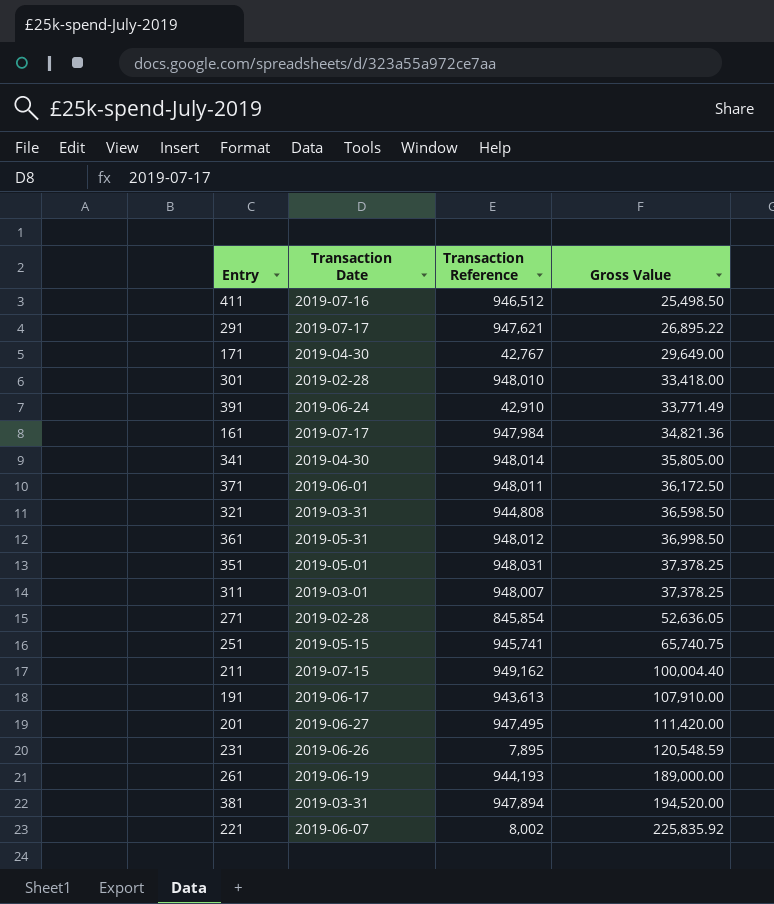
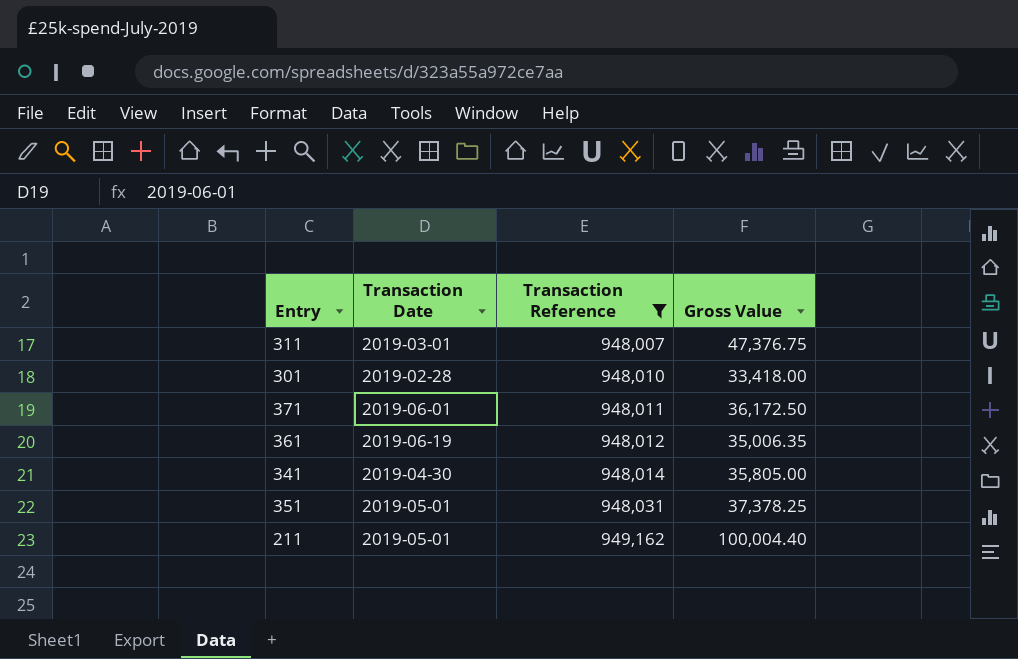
filter: none -> Transaction Reference >= 948,007
row order: Gross Value ascending -> Transaction Reference ascending
311 | Gross Value: 37,378.25 -> 47,376.75
361 | Transaction Date: 2019-05-31 -> 2019-06-19
361 | Gross Value: 36,998.50 -> 35,006.35
211 | Transaction Date: 2019-07-15 -> 2019-05-01

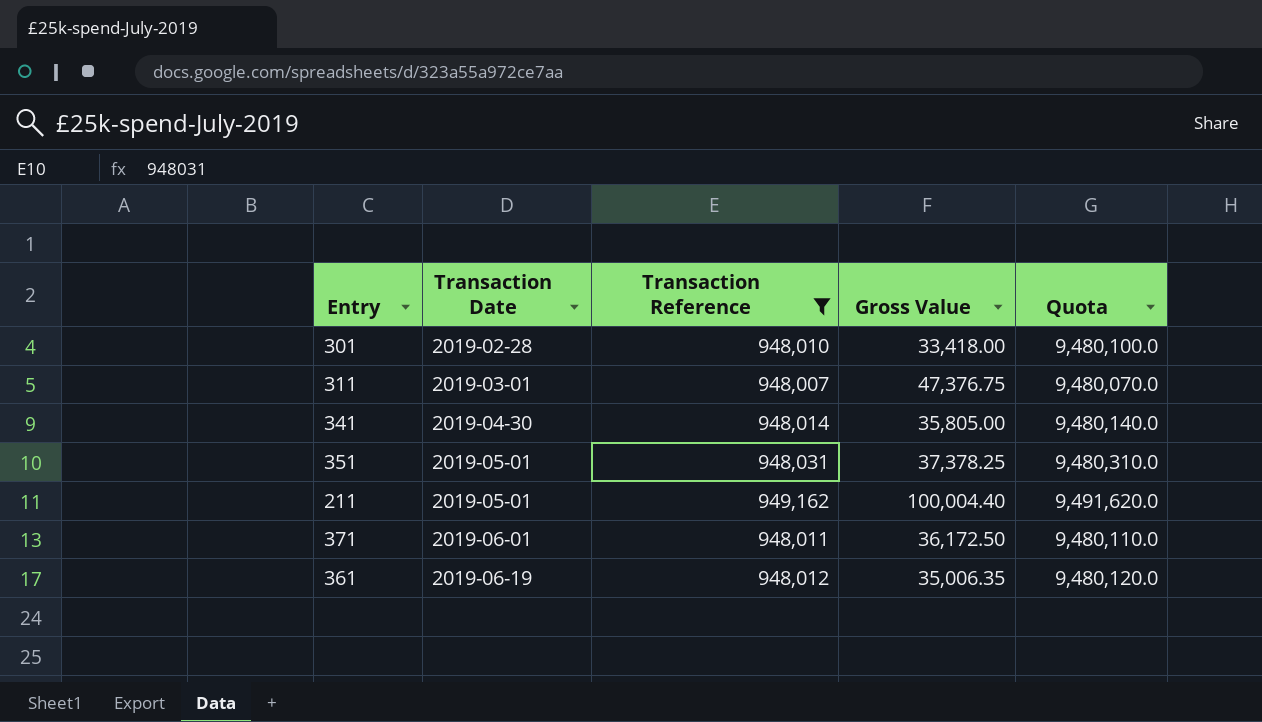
row order: Transaction Reference ascending -> Transaction Date ascending
column Quota | formula: none -> [Transaction Reference] * 10

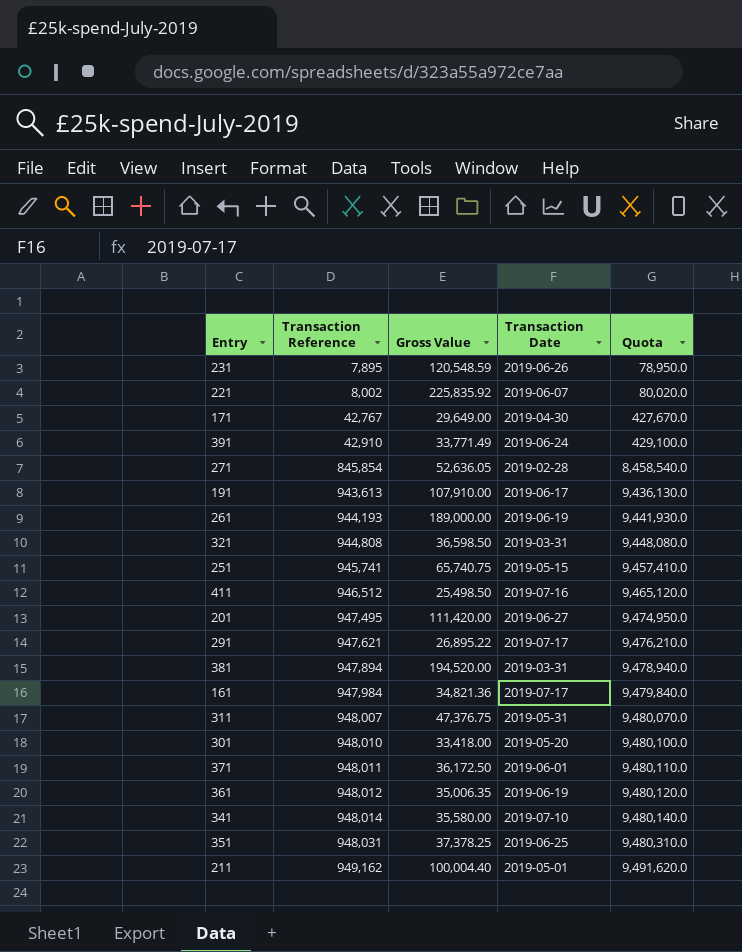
filter: Transaction Reference >= 948,007 -> none
row order: Transaction Date ascending -> Transaction Reference ascending
column Transaction Date | position: 2 -> 4
311 | Transaction Date: 2019-03-01 -> 2019-05-31
301 | Transaction Date: 2019-02-28 -> 2019-05-20
341 | Gross Value: 35,805.00 -> 35,580.00
341 | Transaction Date: 2019-04-30 -> 2019-07-10
351 | Transaction Date: 2019-05-01 -> 2019-06-25

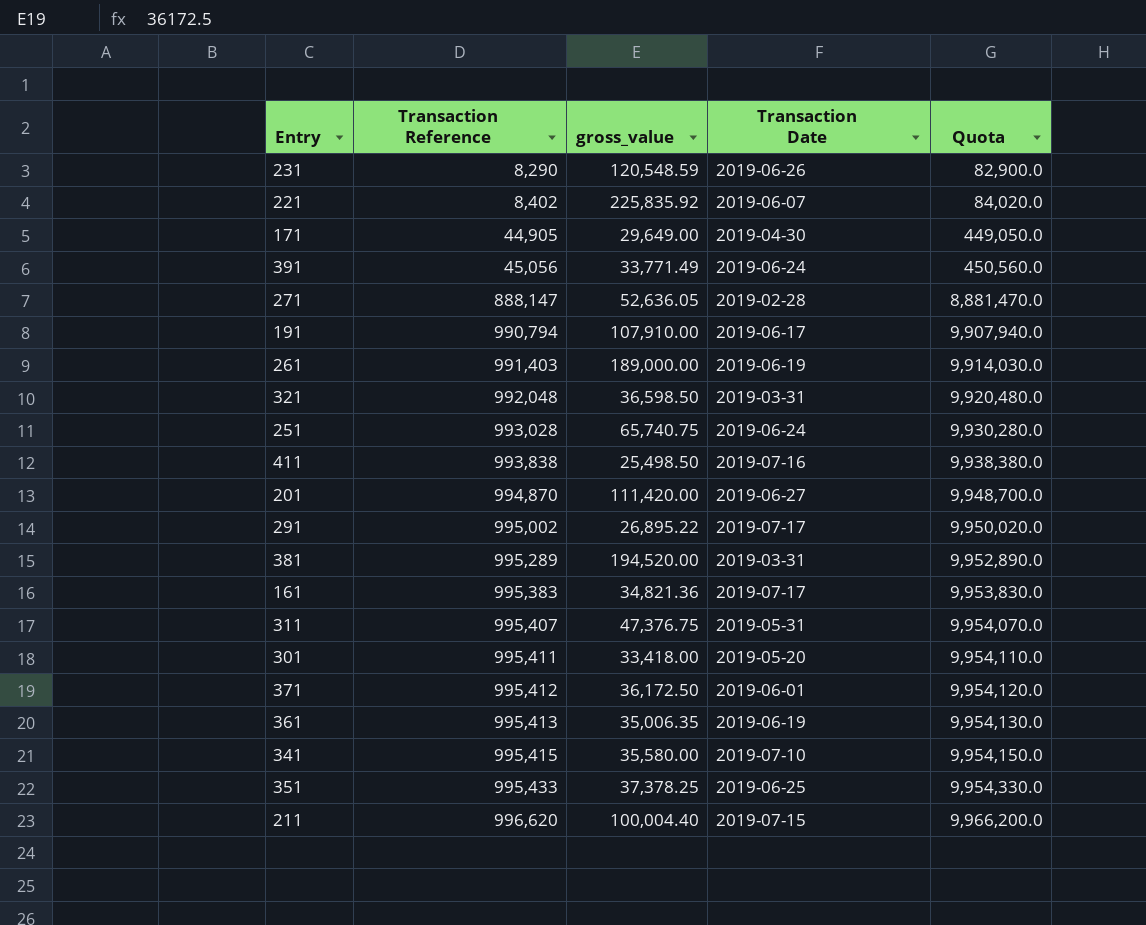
column name: Gross Value -> gross_value
231 | Transaction Reference: 7,895 -> 8,290
231 | Quota: 78,950.0 -> 82,900.0
221 | Transaction Reference: 8,002 -> 8,402
221 | Quota: 80,020.0 -> 84,020.0
171 | Transaction Reference: 42,767 -> 44,905
171 | Quota: 427,670.0 -> 449,050.0
391 | Transaction Reference: 42,910 -> 45,056
391 | Quota: 429,100.0 -> 450,560.0
271 | Transaction Reference: 845,854 -> 888,147
271 | Quota: 8,458,540.0 -> 8,881,470.0
191 | Transaction Reference: 943,613 -> 990,794
191 | Quota: 9,436,130.0 -> 9,907,940.0
261 | Transaction Reference: 944,193 -> 991,403
261 | Quota: 9,441,930.0 -> 9,914,030.0
321 | Transaction Reference: 944,808 -> 992,048
321 | Quota: 9,448,080.0 -> 9,920,480.0
251 | Transaction Reference: 945,741 -> 993,028
251 | Transaction Date: 2019-05-15 -> 2019-06-24
251 | Quota: 9,457,410.0 -> 9,930,280.0
411 | Transaction Reference: 946,512 -> 993,838
411 | Quota: 9,465,120.0 -> 9,938,380.0
201 | Transaction Reference: 947,495 -> 994,870
201 | Quota: 9,474,950.0 -> 9,948,700.0
291 | Transaction Reference: 947,621 -> 995,002
291 | Quota: 9,476,210.0 -> 9,950,020.0
381 | Transaction Reference: 947,894 -> 995,289
381 | Quota: 9,478,940.0 -> 9,952,890.0
161 | Transaction Reference: 947,984 -> 995,383
161 | Quota: 9,479,840.0 -> 9,953,830.0
311 | Transaction Reference: 948,007 -> 995,407
311 | Quota: 9,480,070.0 -> 9,954,070.0
301 | Transaction Reference: 948,010 -> 995,411
301 | Quota: 9,480,100.0 -> 9,954,110.0
371 | Transaction Reference: 948,011 -> 995,412
371 | Quota: 9,480,110.0 -> 9,954,120.0
361 | Transaction Reference: 948,012 -> 995,413
361 | Quota: 9,480,120.0 -> 9,954,130.0
341 | Transaction Reference: 948,014 -> 995,415
341 | Quota: 9,480,140.0 -> 9,954,150.0
351 | Transaction Reference: 948,031 -> 995,433
351 | Quota: 9,480,310.0 -> 9,954,330.0
211 | Transaction Reference: 949,162 -> 996,620
211 | Transaction Date: 2019-05-01 -> 2019-07-15
211 | Quota: 9,491,620.0 -> 9,966,200.0

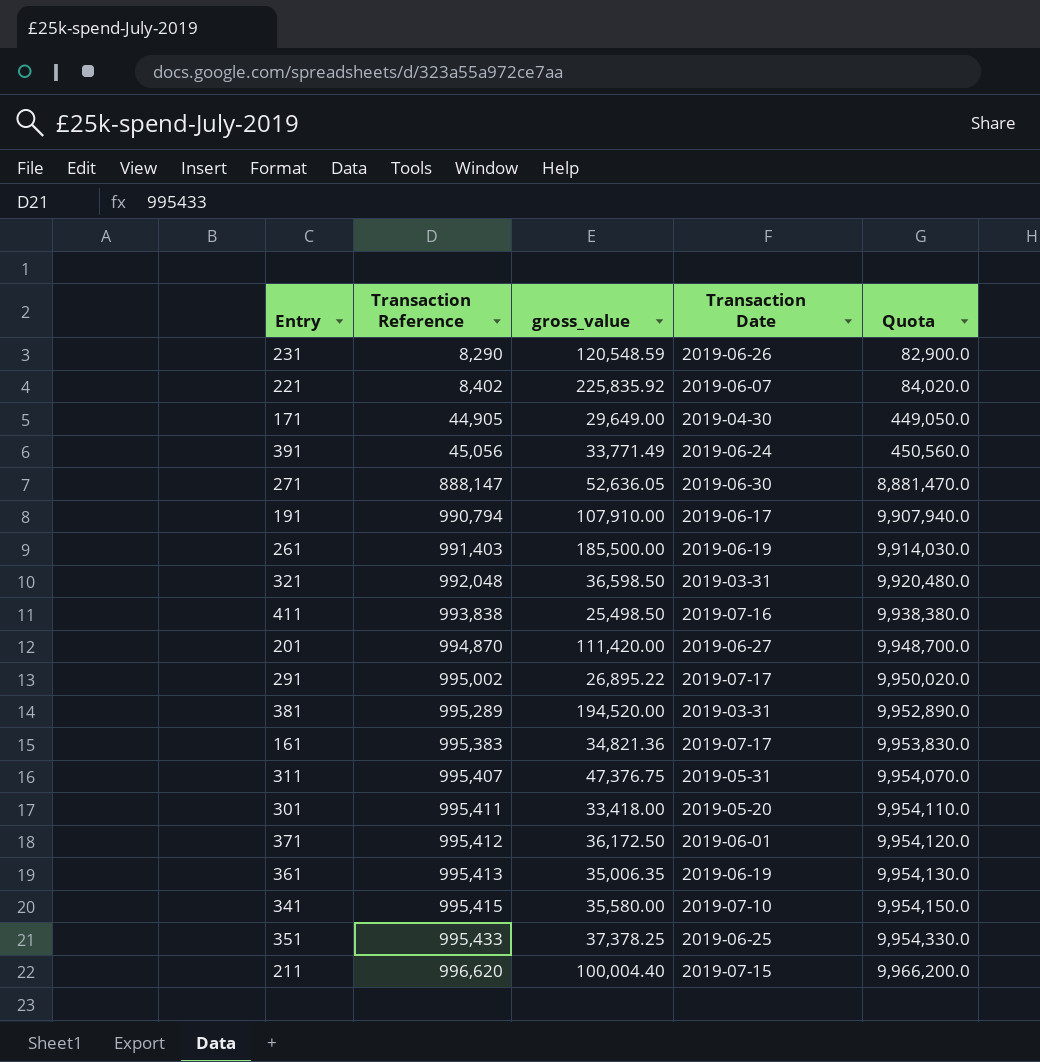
row 251: 993,028 | 65,740.75 | 2019-06-24 | 9,930,280.0 -> none
271 | Transaction Date: 2019-02-28 -> 2019-06-30
261 | gross_value: 189,000.00 -> 185,500.00

